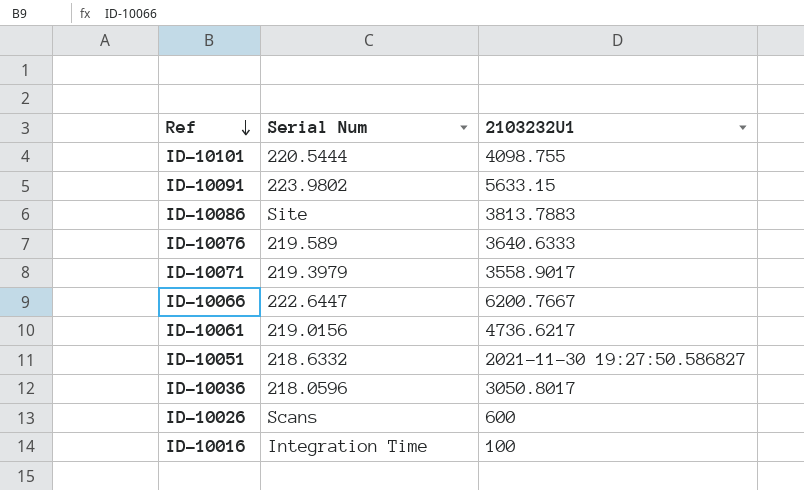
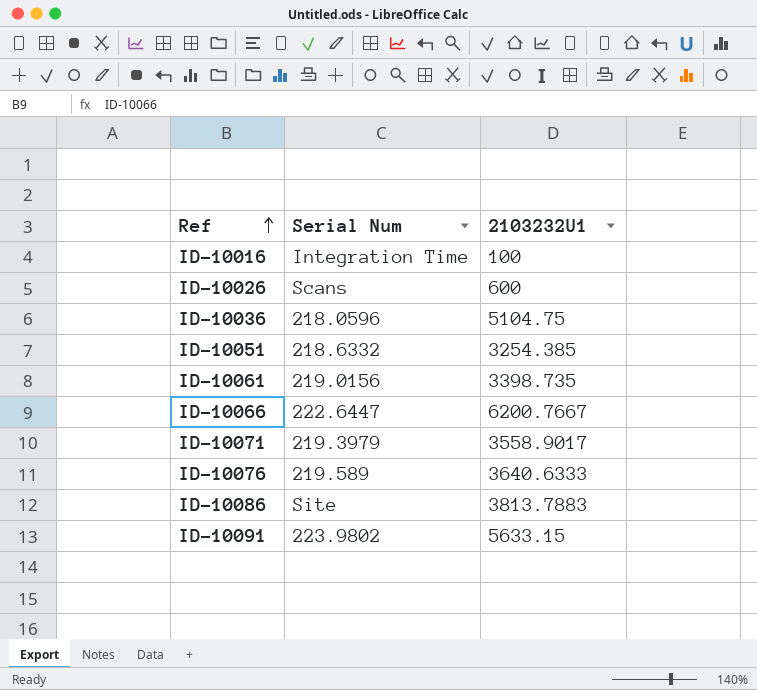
row order: Ref descending -> Ref ascending
row ID-10101: 220.5444 | 4098.755 -> none
ID-10036 | 2103232U1: 3050.8017 -> 5104.75
ID-10051 | 2103232U1: 2021-11-30 19:27:50.586827 -> 3254.385
ID-10061 | 2103232U1: 4736.6217 -> 3398.735

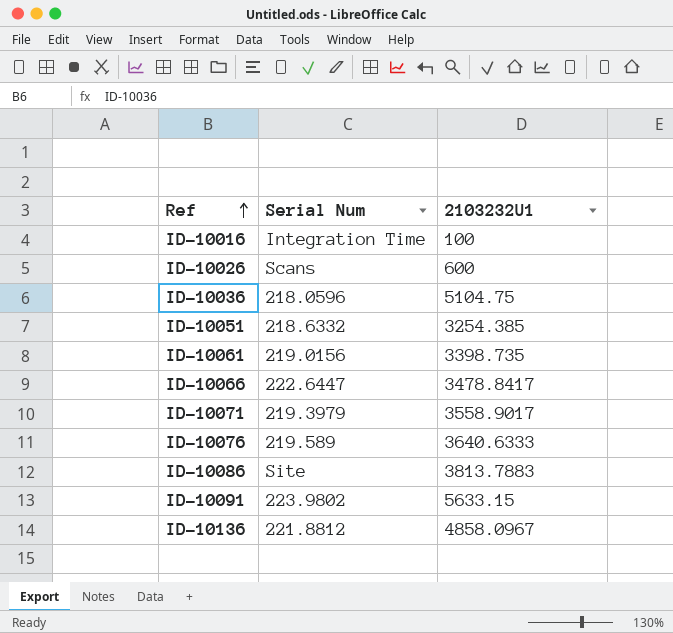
ID-10066 | 2103232U1: 6200.7667 -> 3478.8417
row ID-10136: none -> 221.8812 | 4858.0967

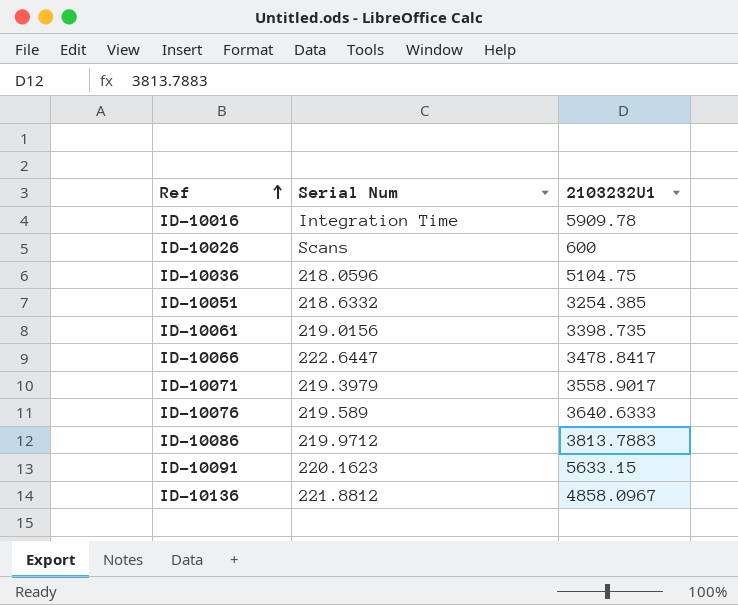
ID-10016 | 2103232U1: 100 -> 5909.78
ID-10086 | Serial Num: Site -> 219.9712
ID-10091 | Serial Num: 223.9802 -> 220.1623

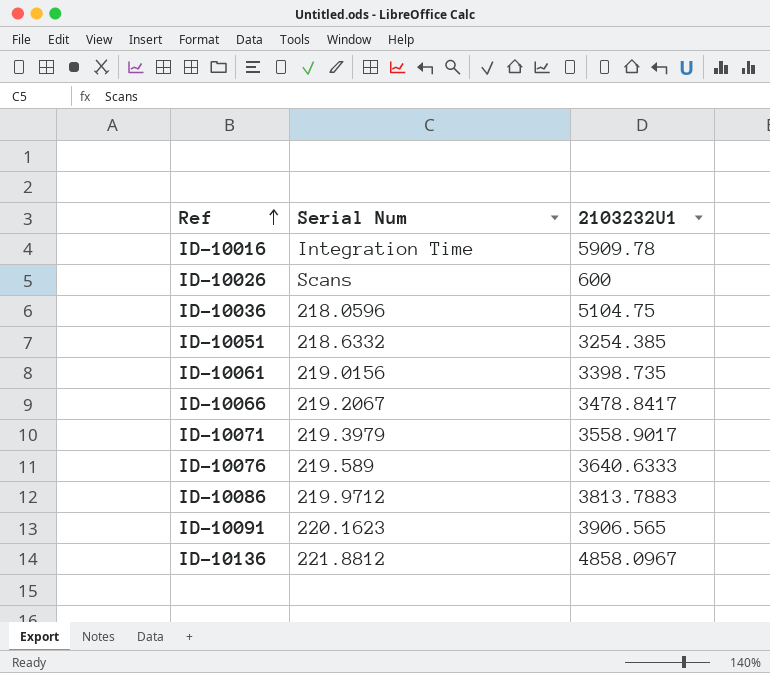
ID-10066 | Serial Num: 222.6447 -> 219.2067
ID-10091 | 2103232U1: 5633.15 -> 3906.565

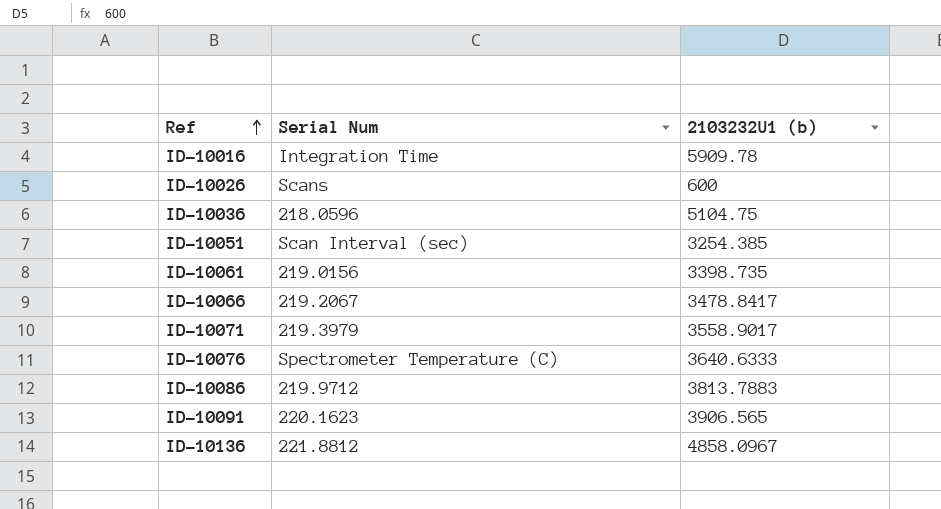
column name: 2103232U1 -> 2103232U1 (b)
ID-10051 | Serial Num: 218.6332 -> Scan Interval (sec)
ID-10076 | Serial Num: 219.589 -> Spectrometer Temperature (C)

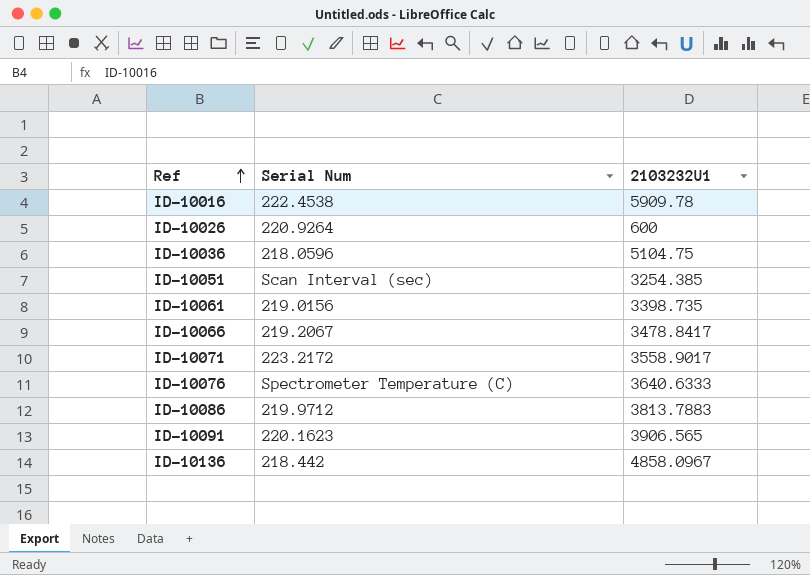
column name: 2103232U1 (b) -> 2103232U1
ID-10016 | Serial Num: Integration Time -> 222.4538
ID-10026 | Serial Num: Scans -> 220.9264
ID-10071 | Serial Num: 219.3979 -> 223.2172
ID-10136 | Serial Num: 221.8812 -> 218.442

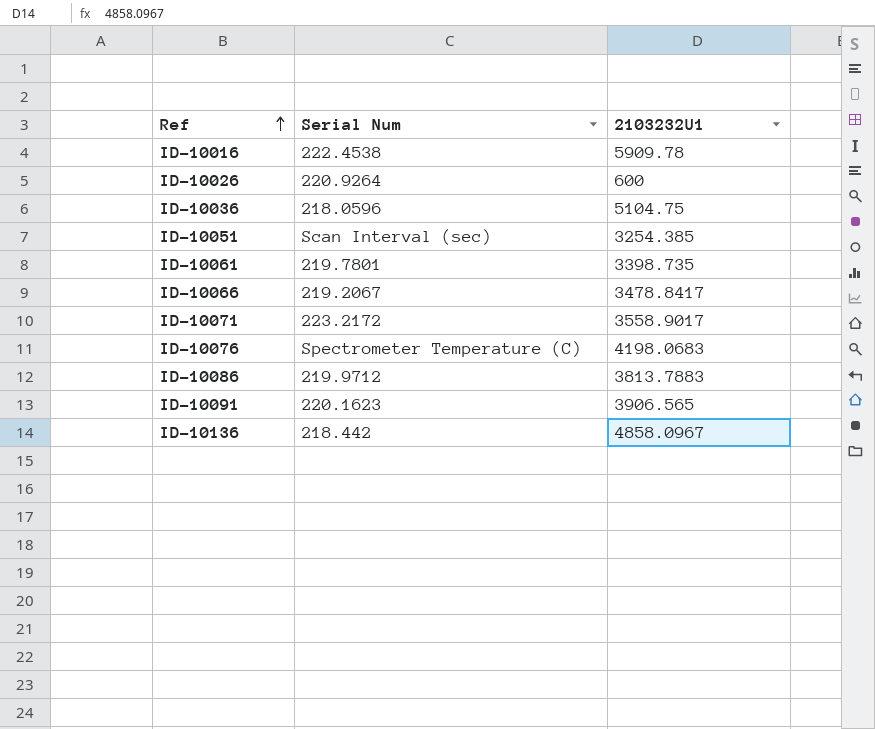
ID-10061 | Serial Num: 219.0156 -> 219.7801
ID-10076 | 2103232U1: 3640.6333 -> 4198.0683

